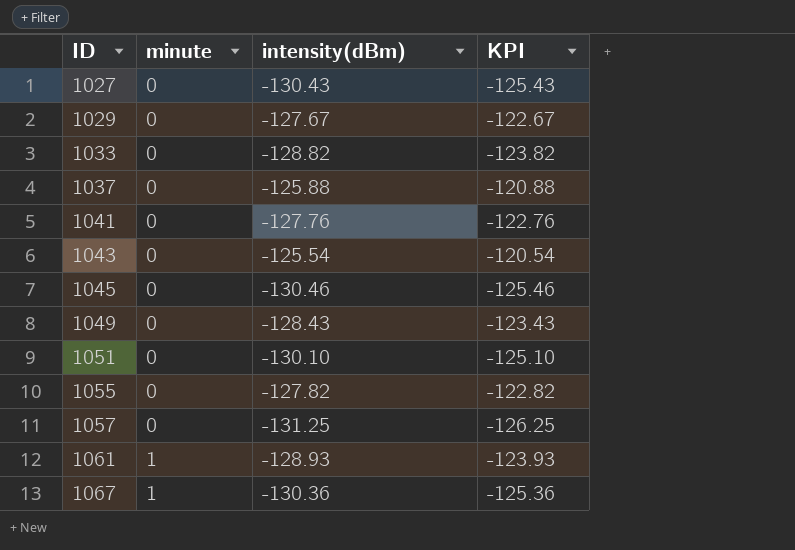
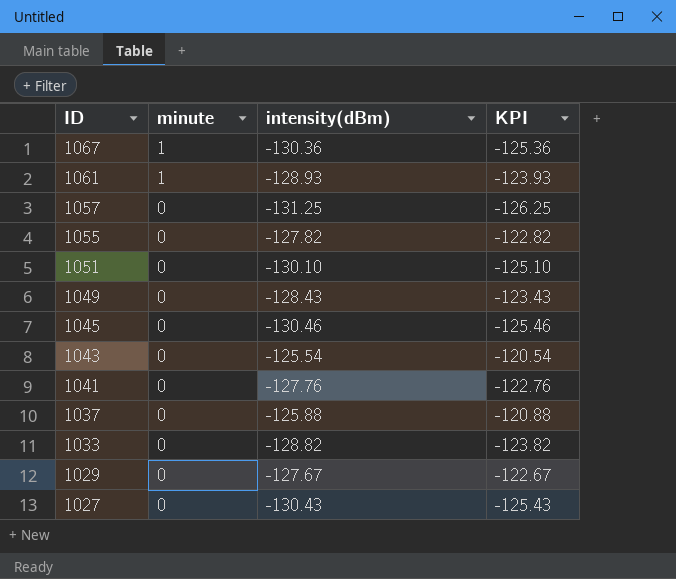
row order: ID ascending -> ID descending

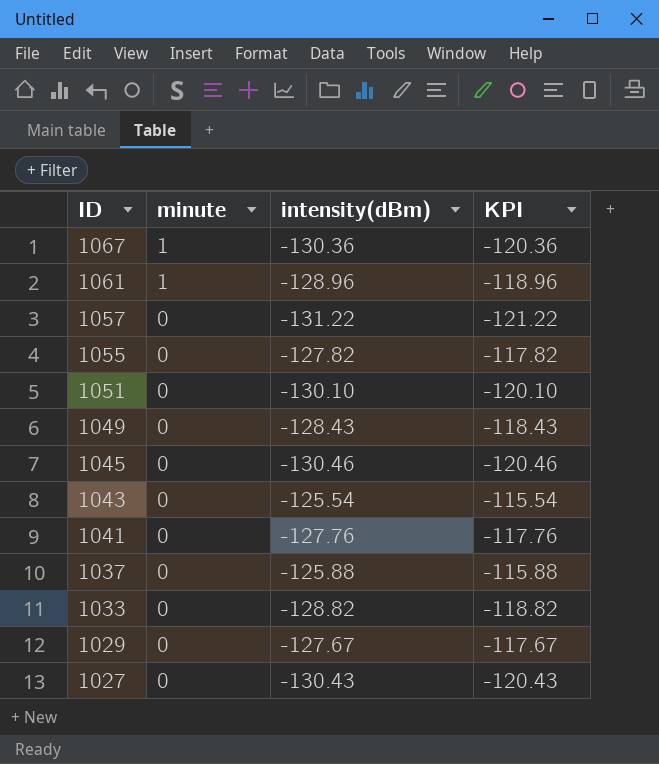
column KPI | formula: [intensity(dBm)] + 5 -> [intensity(dBm)] + 10
1061 | intensity(dBm): -128.93 -> -128.96
1057 | intensity(dBm): -131.25 -> -131.22

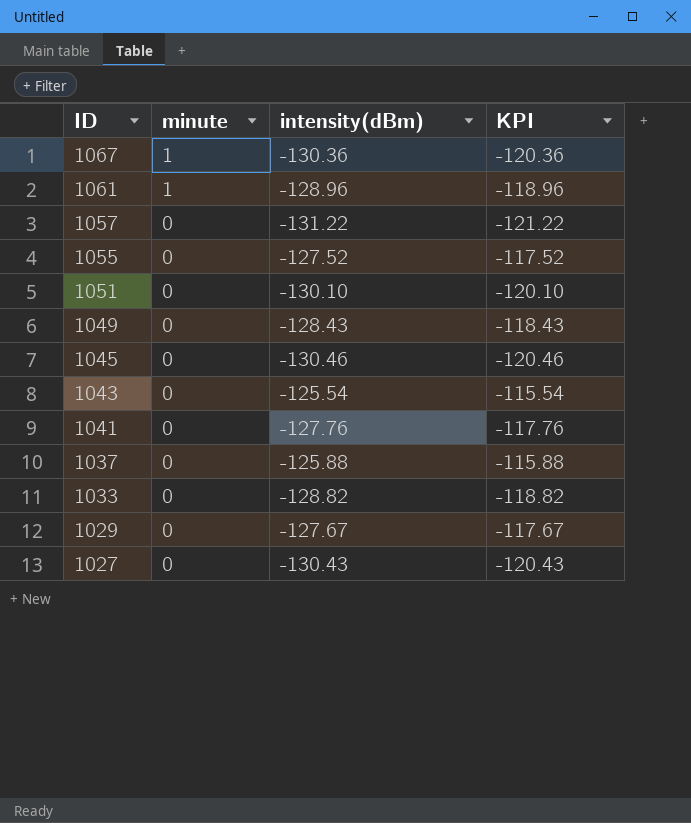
1055 | intensity(dBm): -127.82 -> -127.52
1055 | KPI: -117.82 -> -117.52

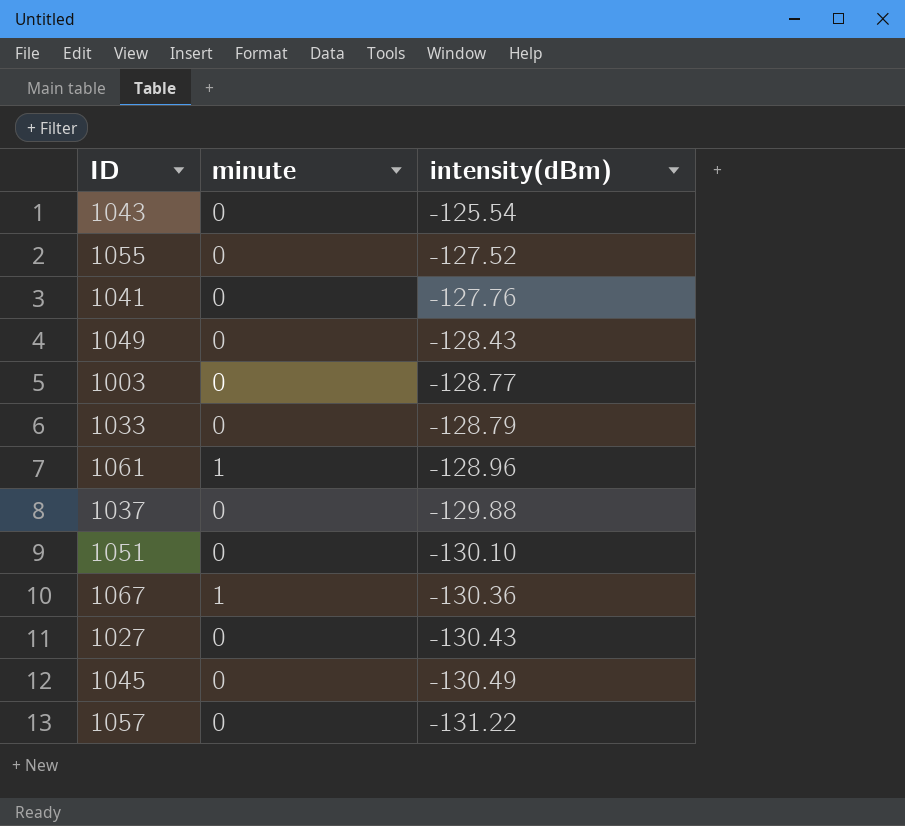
row order: ID descending -> intensity(dBm) descending
column KPI | formula: [intensity(dBm)] + 10 -> none
row 1029: 0 | -127.67 | -117.67 -> none
row 1003: none -> 0 | -128.77
1033 | intensity(dBm): -128.82 -> -128.79
1037 | intensity(dBm): -125.88 -> -129.88
1045 | intensity(dBm): -130.46 -> -130.49

